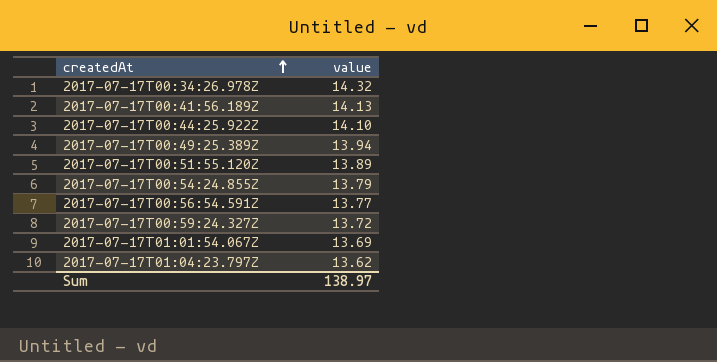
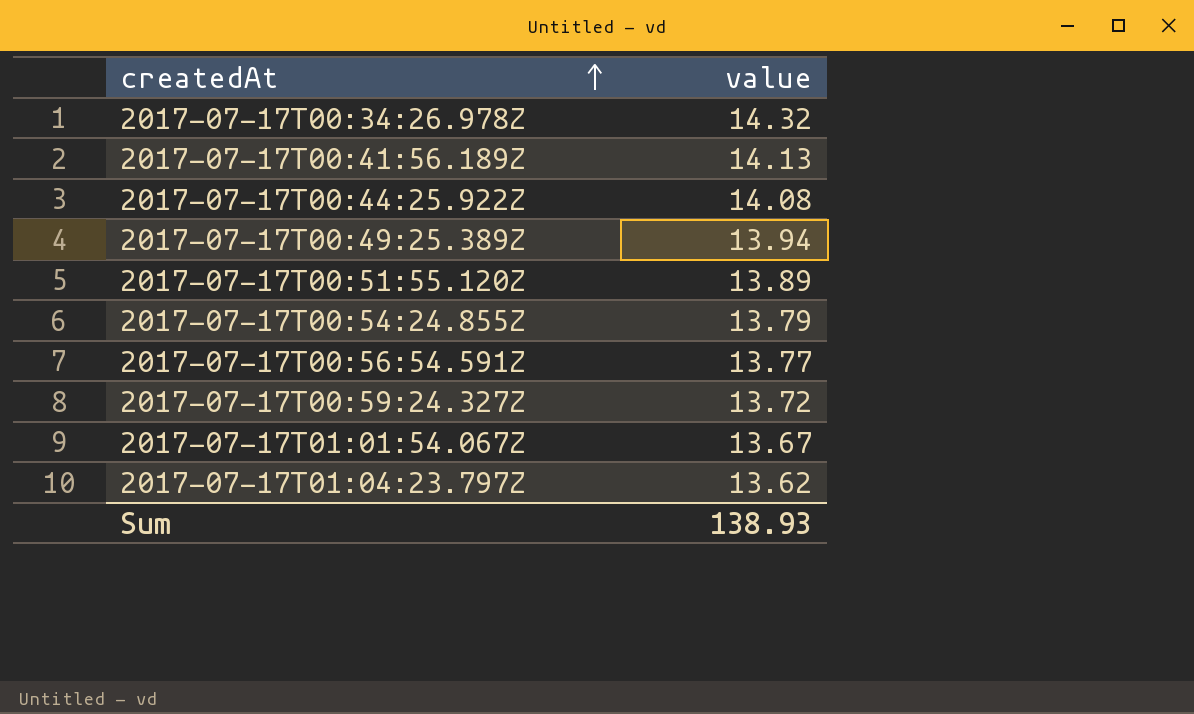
2017-07-17T00:44:25.922Z | value: 14.10 -> 14.08
2017-07-17T01:01:54.067Z | value: 13.69 -> 13.67
Sum | value: 138.97 -> 138.93

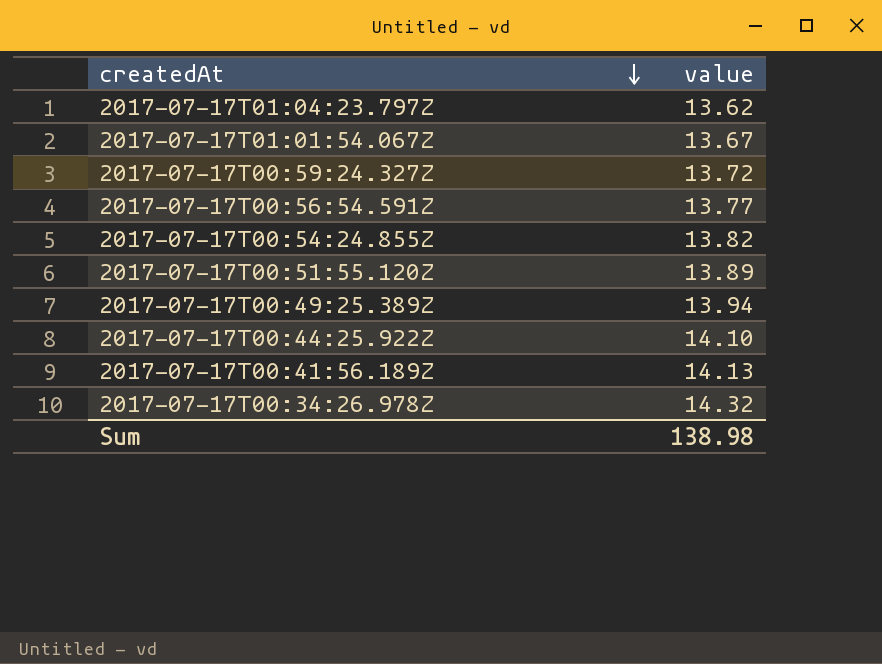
row order: createdAt ascending -> createdAt descending
2017-07-17T00:54:24.855Z | value: 13.79 -> 13.82
2017-07-17T00:44:25.922Z | value: 14.08 -> 14.10
Sum | value: 138.93 -> 138.98

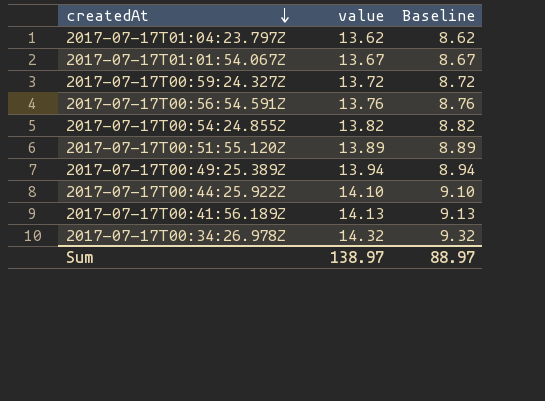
column Baseline | formula: none -> [value] - 5
2017-07-17T00:56:54.591Z | value: 13.77 -> 13.76
Sum | value: 138.98 -> 138.97

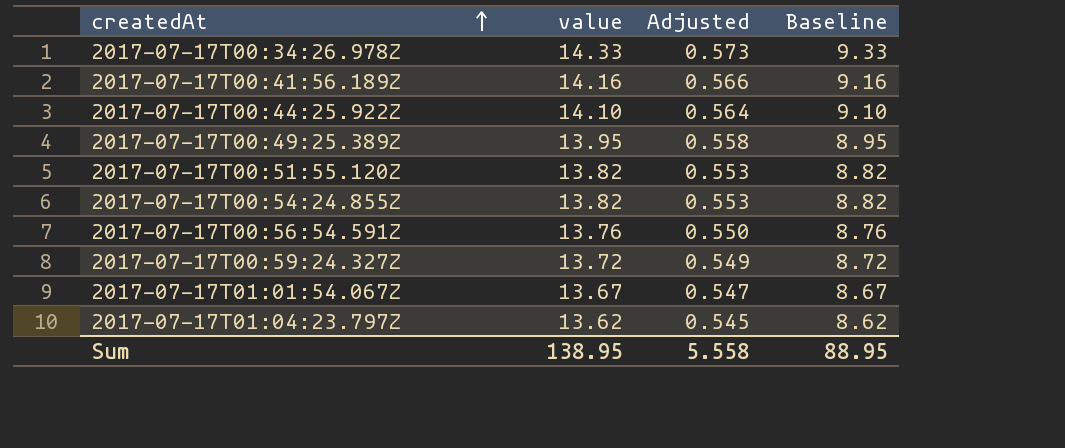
row order: createdAt descending -> createdAt ascending
column Adjusted | formula: none -> [value] * 0.04
2017-07-17T00:34:26.978Z | value: 14.32 -> 14.33
2017-07-17T00:34:26.978Z | Baseline: 9.32 -> 9.33
2017-07-17T00:41:56.189Z | value: 14.13 -> 14.16
2017-07-17T00:41:56.189Z | Baseline: 9.13 -> 9.16
2017-07-17T00:49:25.389Z | value: 13.94 -> 13.95
2017-07-17T00:49:25.389Z | Baseline: 8.94 -> 8.95
2017-07-17T00:51:55.120Z | value: 13.89 -> 13.82
2017-07-17T00:51:55.120Z | Baseline: 8.89 -> 8.82
Sum | value: 138.97 -> 138.95
Sum | Baseline: 88.97 -> 88.95

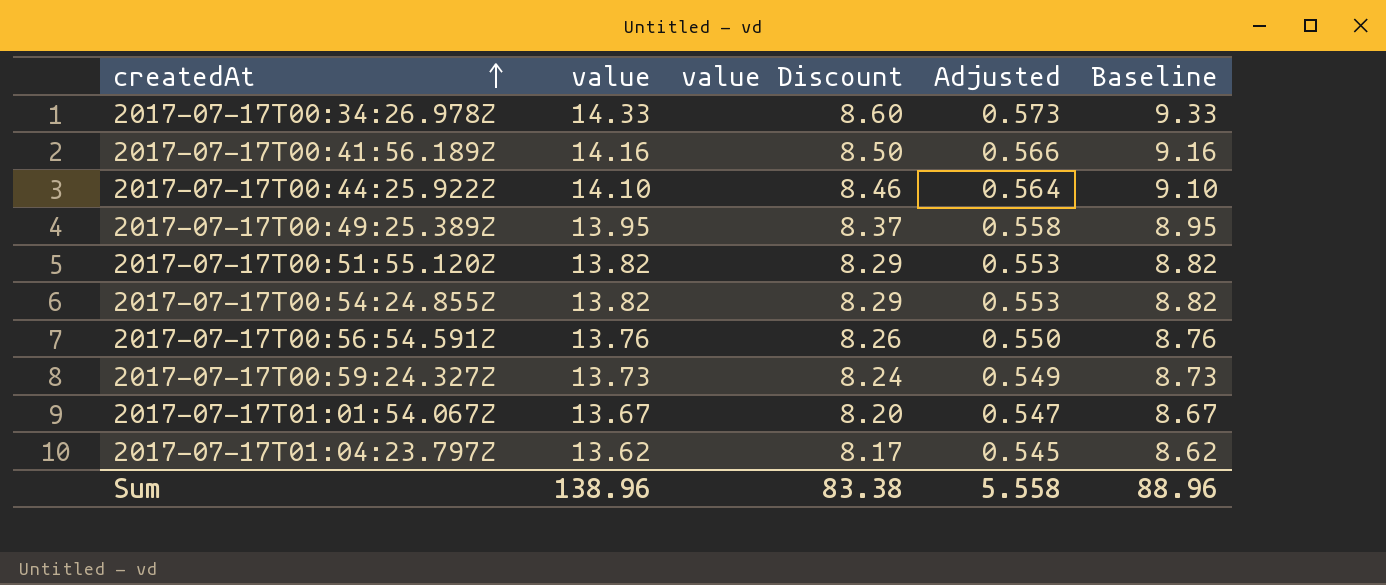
column value Discount | formula: none -> [value] * 0.6
2017-07-17T00:59:24.327Z | value: 13.72 -> 13.73
2017-07-17T00:59:24.327Z | Baseline: 8.72 -> 8.73
Sum | value: 138.95 -> 138.96
Sum | Baseline: 88.95 -> 88.96

